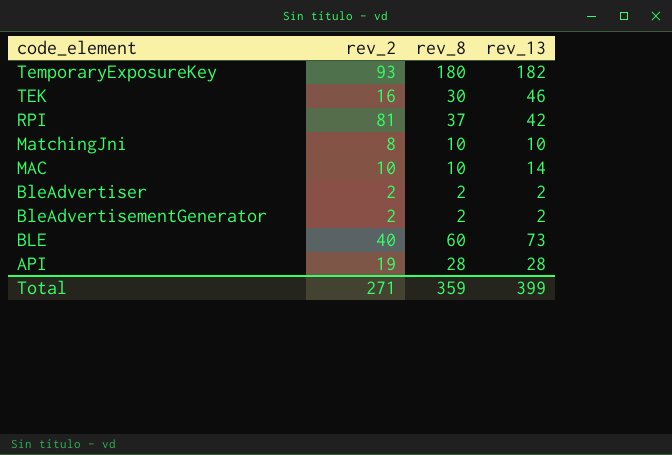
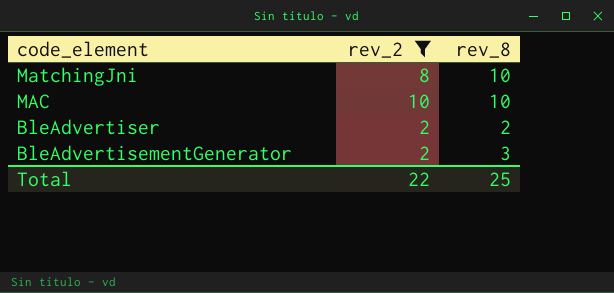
filter: none -> rev_2 <= 10
column rev_13 | position: 4 -> none
BleAdvertisementGenerator | rev_8: 2 -> 3
Total | rev_2: 271 -> 22
Total | rev_8: 359 -> 25

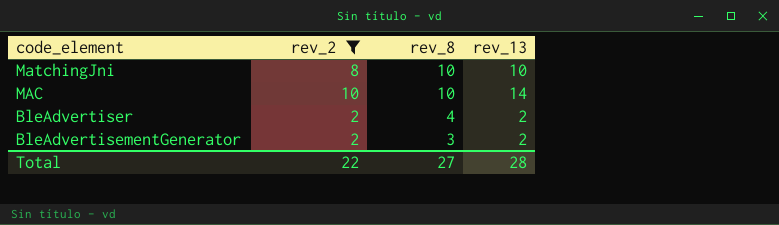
column rev_13 | position: none -> 4
BleAdvertiser | rev_8: 2 -> 4
Total | rev_8: 25 -> 27

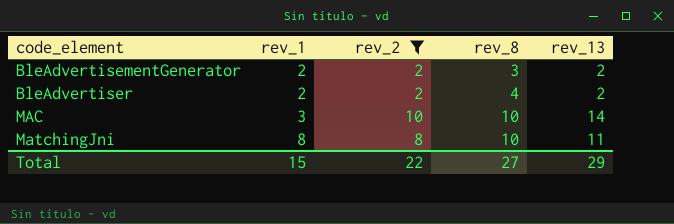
row order: code_element descending -> code_element ascending
column rev_1 | position: none -> 2
MatchingJni | rev_13: 10 -> 11
Total | rev_13: 28 -> 29

